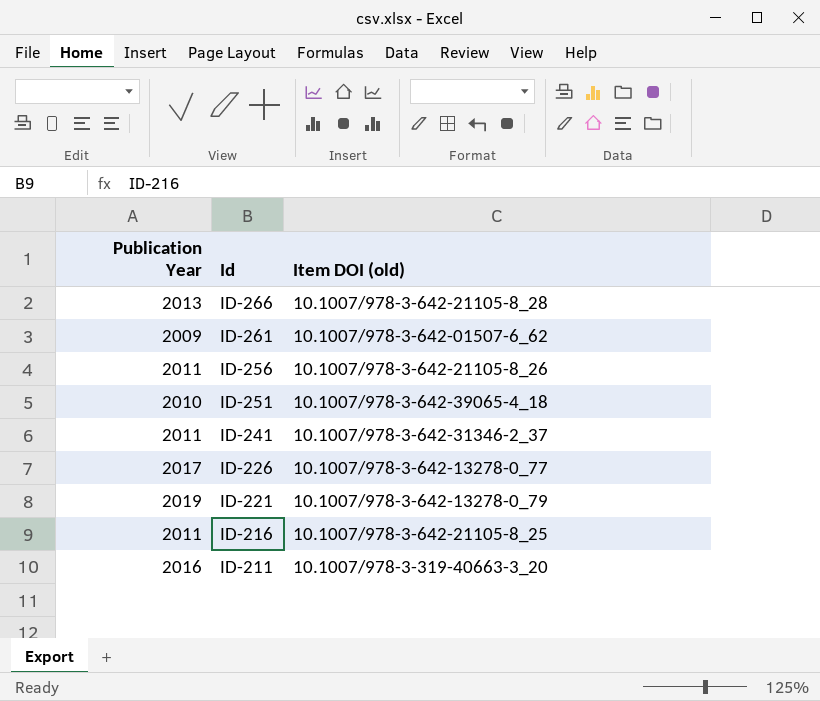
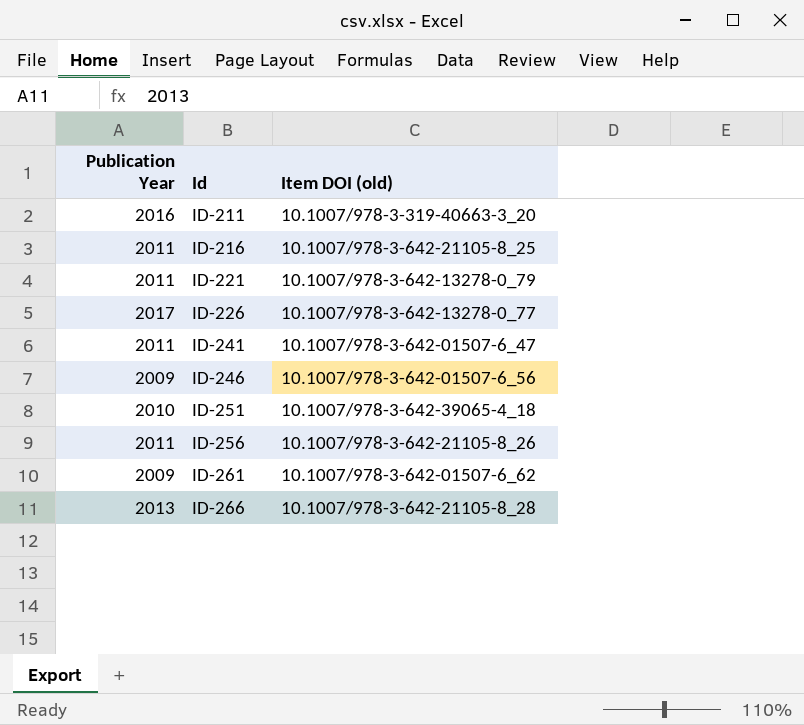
row order: Id descending -> Id ascending
ID-221 | Publication Year: 2019 -> 2011
ID-241 | Item DOI (old): 10.1007/978-3-642-31346-2_37 -> 10.1007/978-3-642-01507-6_47
row ID-246: none -> 2009 | 10.1007/978-3-642-01507-6_56

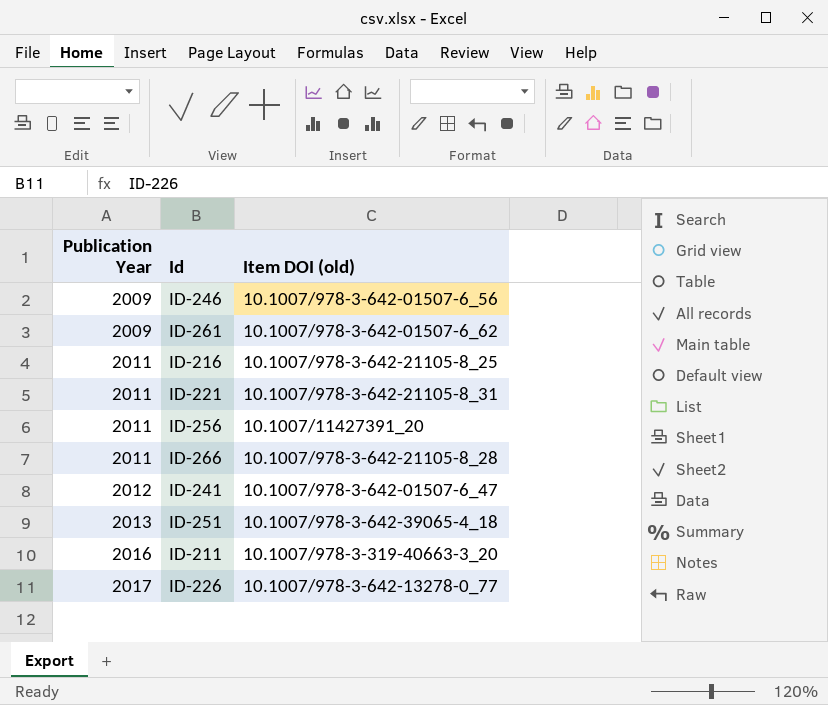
row order: Id ascending -> Publication Year ascending
ID-221 | Item DOI (old): 10.1007/978-3-642-13278-0_79 -> 10.1007/978-3-642-21105-8_31
ID-256 | Item DOI (old): 10.1007/978-3-642-21105-8_26 -> 10.1007/11427391_20
ID-266 | Publication Year: 2013 -> 2011
ID-241 | Publication Year: 2011 -> 2012
ID-251 | Publication Year: 2010 -> 2013

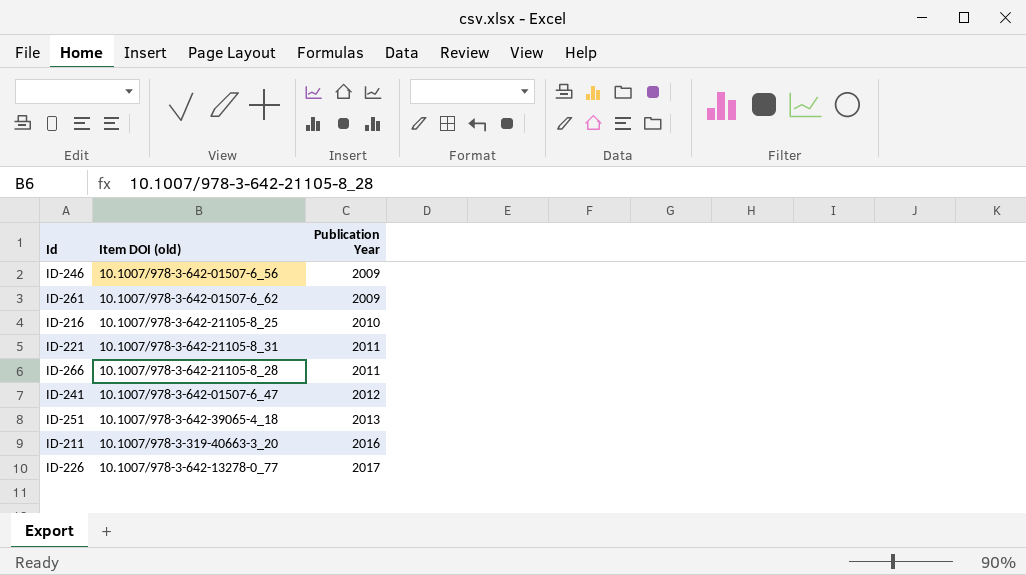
column Publication Year | position: 1 -> 3
row ID-256: 2011 | 10.1007/11427391_20 -> none
ID-216 | Publication Year: 2011 -> 2010

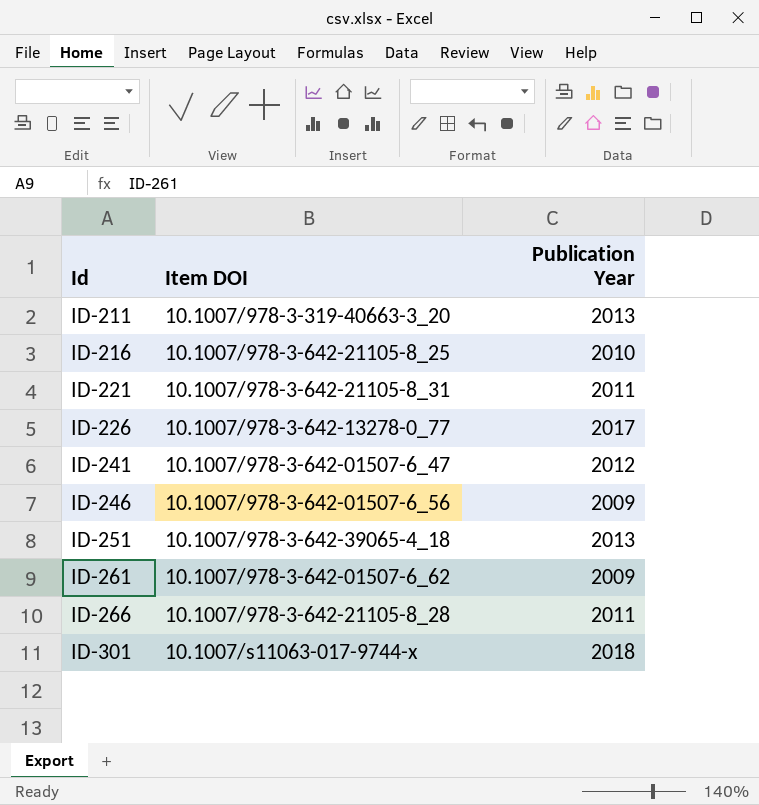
row order: Publication Year ascending -> Id ascending
column name: Item DOI (old) -> Item DOI
ID-211 | Publication Year: 2016 -> 2013
row ID-301: none -> 10.1007/s11063-017-9744-x | 2018

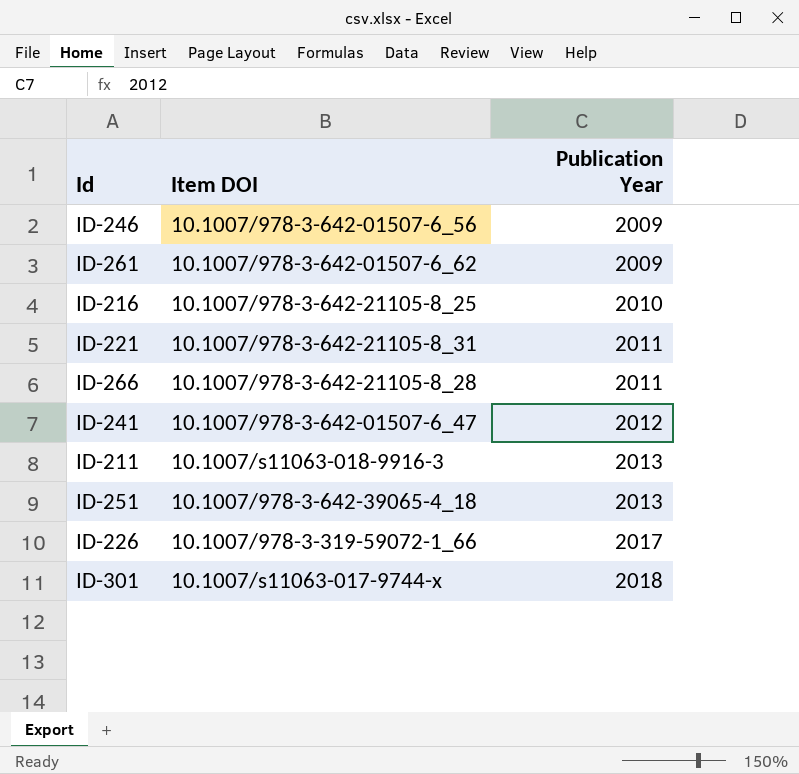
row order: Id ascending -> Publication Year ascending
ID-211 | Item DOI: 10.1007/978-3-319-40663-3_20 -> 10.1007/s11063-018-9916-3
ID-226 | Item DOI: 10.1007/978-3-642-13278-0_77 -> 10.1007/978-3-319-59072-1_66

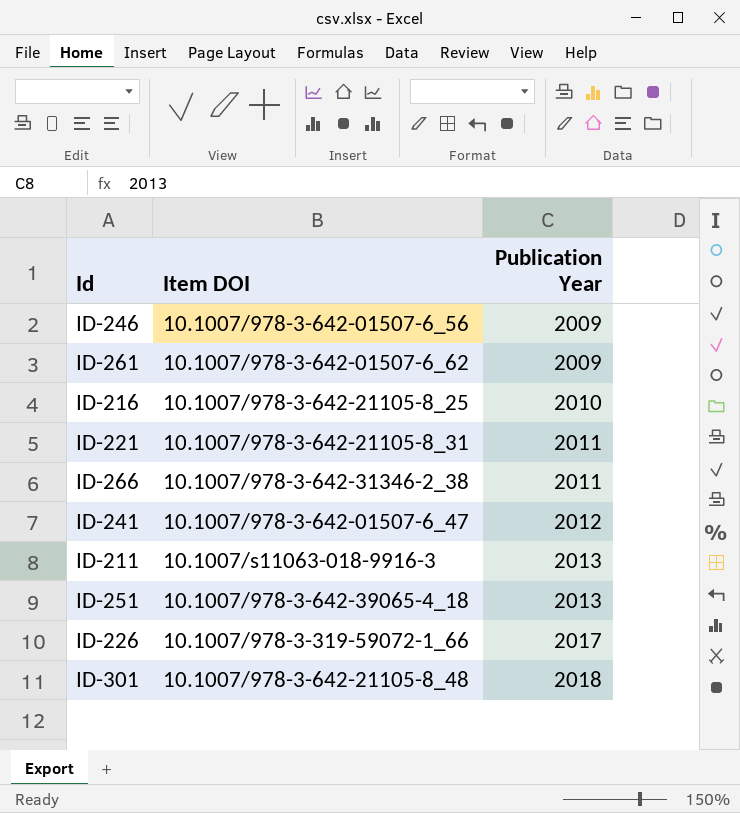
ID-266 | Item DOI: 10.1007/978-3-642-21105-8_28 -> 10.1007/978-3-642-31346-2_38
ID-301 | Item DOI: 10.1007/s11063-017-9744-x -> 10.1007/978-3-642-21105-8_48

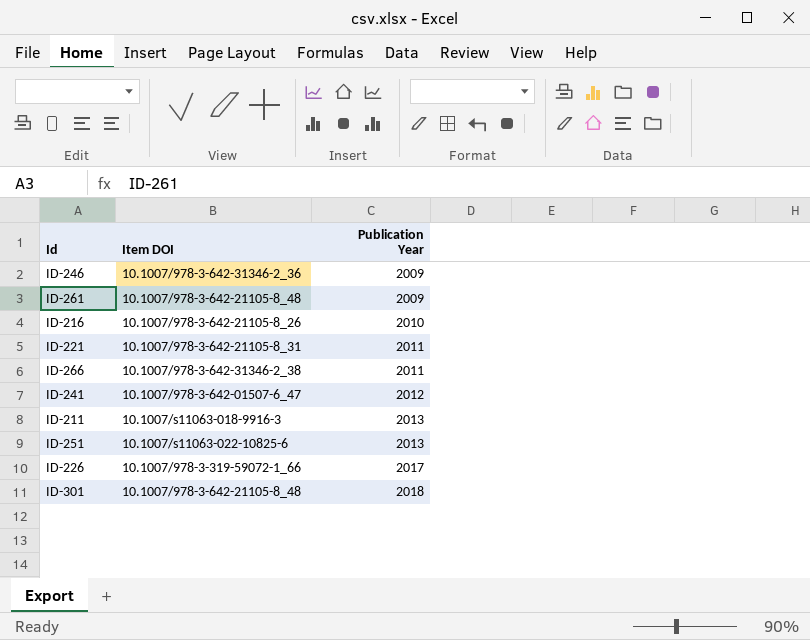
ID-246 | Item DOI: 10.1007/978-3-642-01507-6_56 -> 10.1007/978-3-642-31346-2_36
ID-261 | Item DOI: 10.1007/978-3-642-01507-6_62 -> 10.1007/978-3-642-21105-8_48
ID-216 | Item DOI: 10.1007/978-3-642-21105-8_25 -> 10.1007/978-3-642-21105-8_26
ID-251 | Item DOI: 10.1007/978-3-642-39065-4_18 -> 10.1007/s11063-022-10825-6

